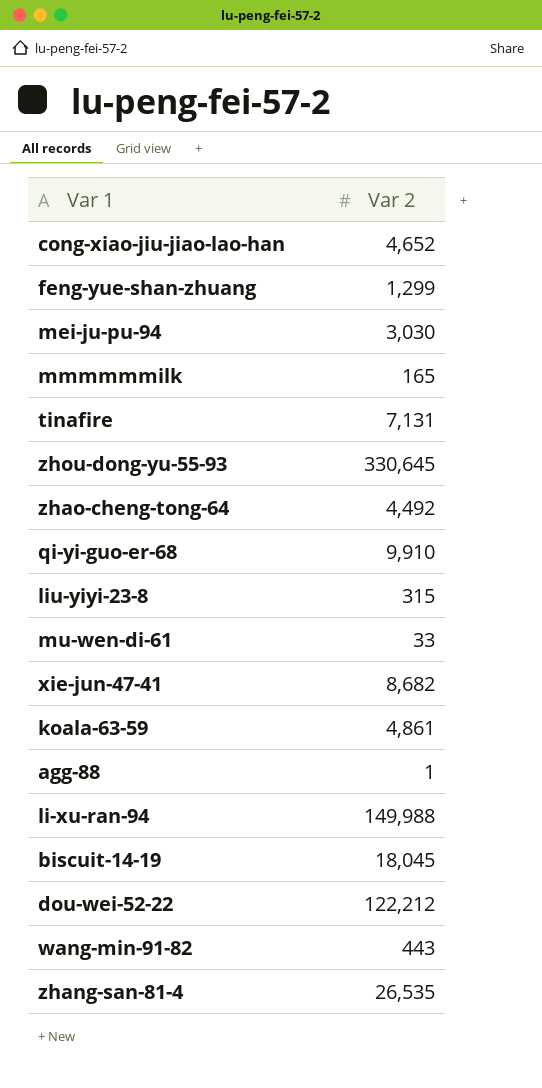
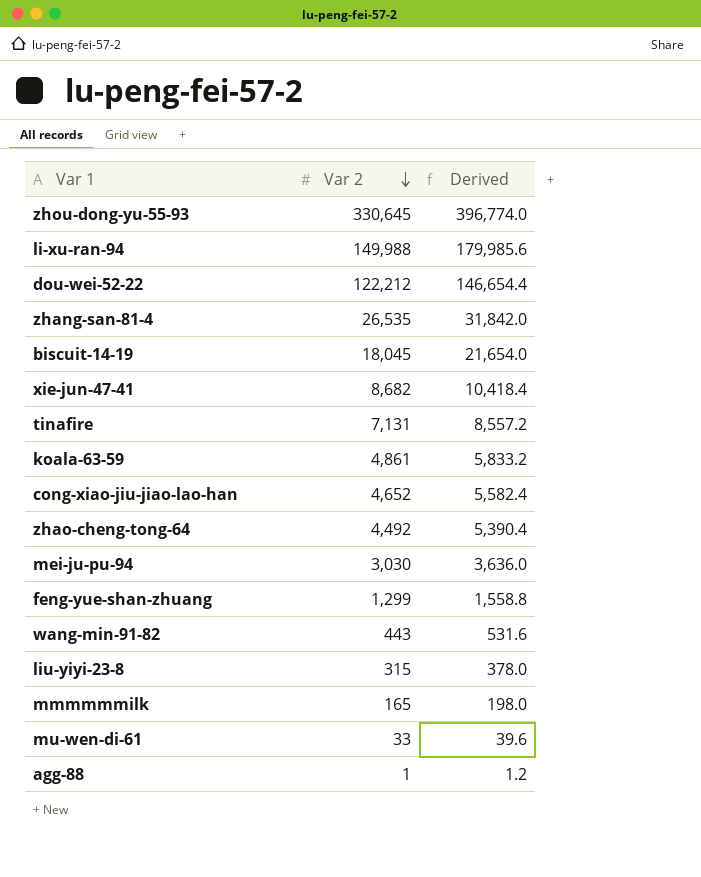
row order: none -> Var 2 descending
column Derived | formula: none -> [Var 2] * 1.2
row qi-yi-guo-er-68: 9,910 -> none

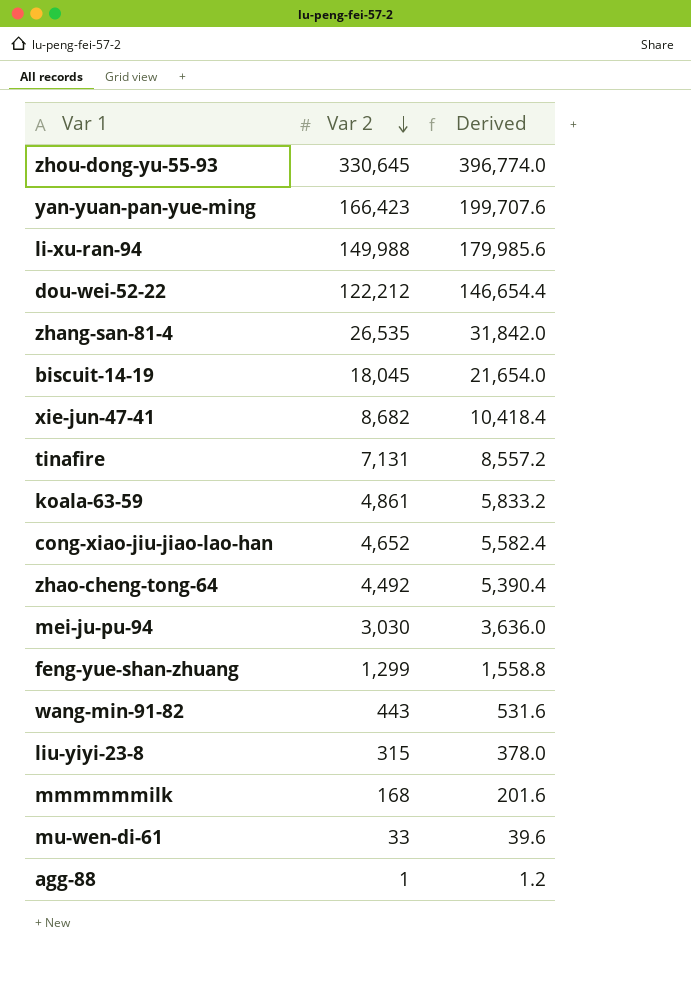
row yan-yuan-pan-yue-ming: none -> 166,423 | 199,707.6
mmmmmmilk | Var 2: 165 -> 168
mmmmmmilk | Derived: 198.0 -> 201.6

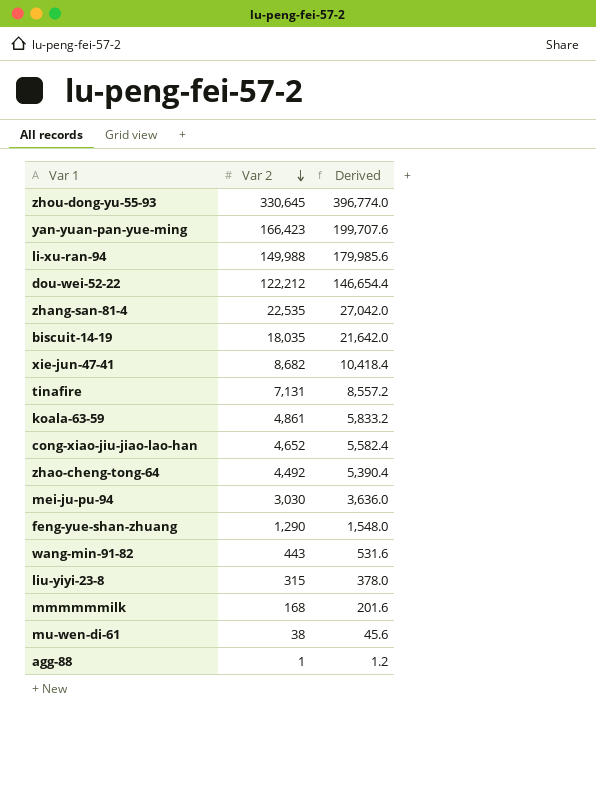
zhang-san-81-4 | Var 2: 26,535 -> 22,535
zhang-san-81-4 | Derived: 31,842.0 -> 27,042.0
biscuit-14-19 | Var 2: 18,045 -> 18,035
biscuit-14-19 | Derived: 21,654.0 -> 21,642.0
feng-yue-shan-zhuang | Var 2: 1,299 -> 1,290
feng-yue-shan-zhuang | Derived: 1,558.8 -> 1,548.0
mu-wen-di-61 | Var 2: 33 -> 38
mu-wen-di-61 | Derived: 39.6 -> 45.6

